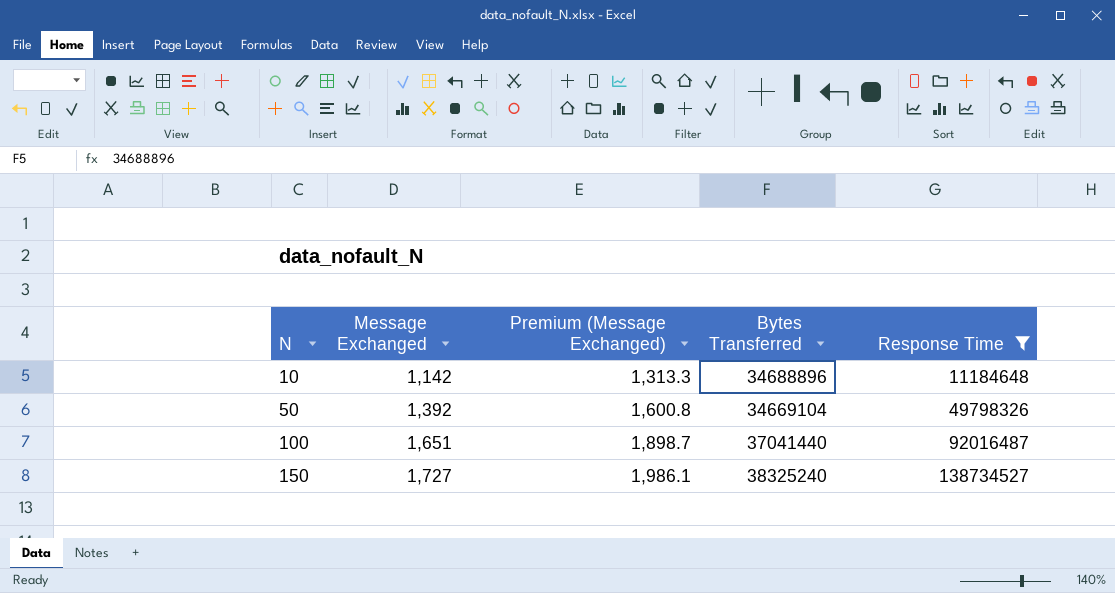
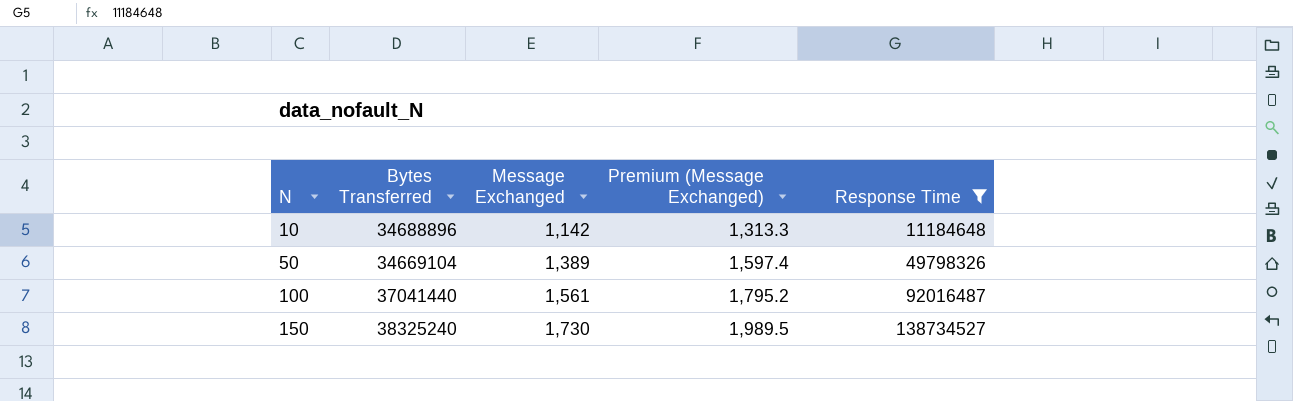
column Bytes Transferred | position: 4 -> 2
50 | Message Exchanged: 1,392 -> 1,389
50 | Premium (Message Exchanged): 1,600.8 -> 1,597.4
100 | Message Exchanged: 1,651 -> 1,561
100 | Premium (Message Exchanged): 1,898.7 -> 1,795.2
150 | Message Exchanged: 1,727 -> 1,730
150 | Premium (Message Exchanged): 1,986.1 -> 1,989.5

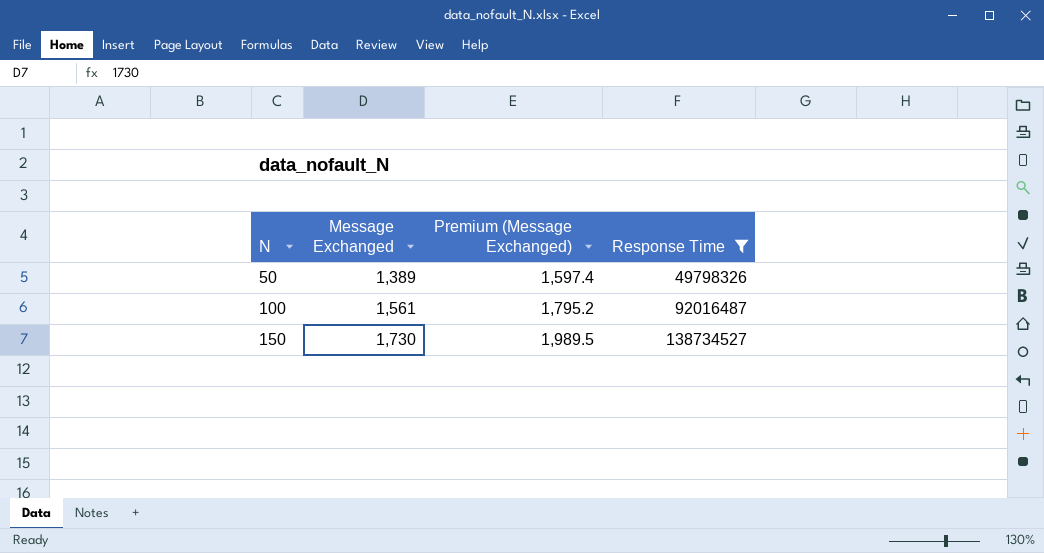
column Bytes Transferred | position: 2 -> none
row 10: 34688896 | 1,142 | 1,313.3 | 11184648 -> none

